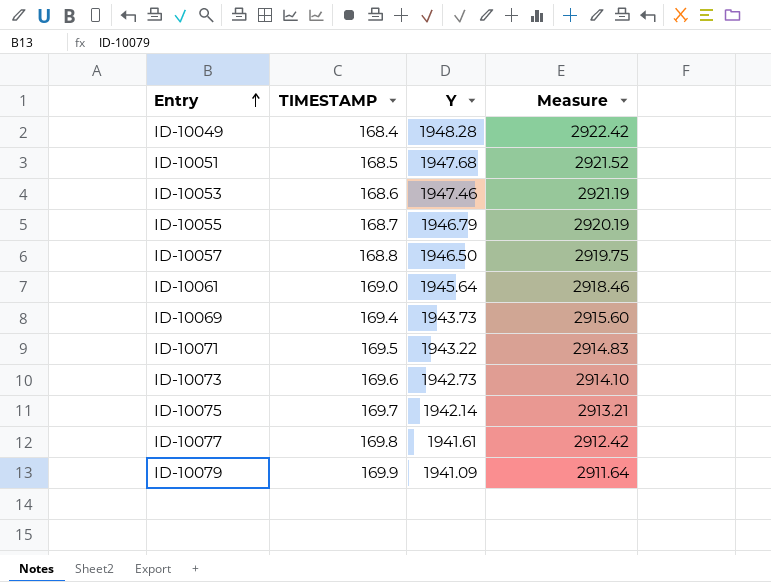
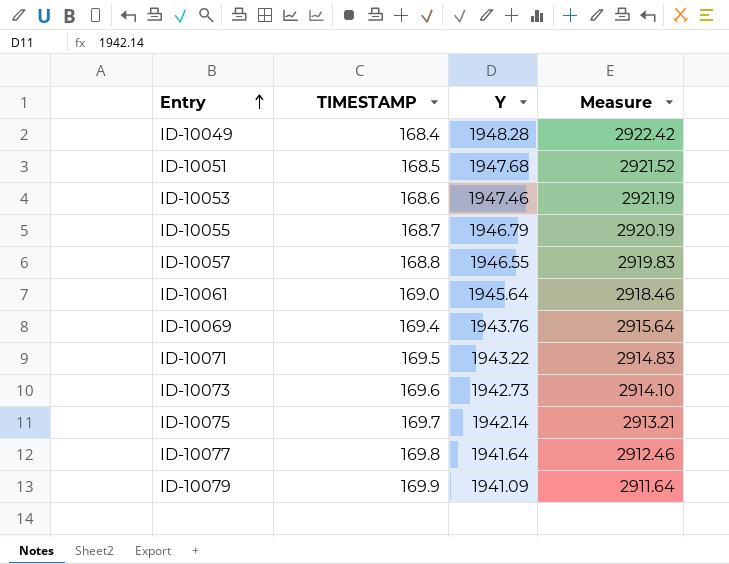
ID-10057 | Y: 1946.50 -> 1946.55
ID-10057 | Measure: 2919.75 -> 2919.83
ID-10069 | Y: 1943.73 -> 1943.76
ID-10069 | Measure: 2915.60 -> 2915.64
ID-10077 | Y: 1941.61 -> 1941.64
ID-10077 | Measure: 2912.42 -> 2912.46

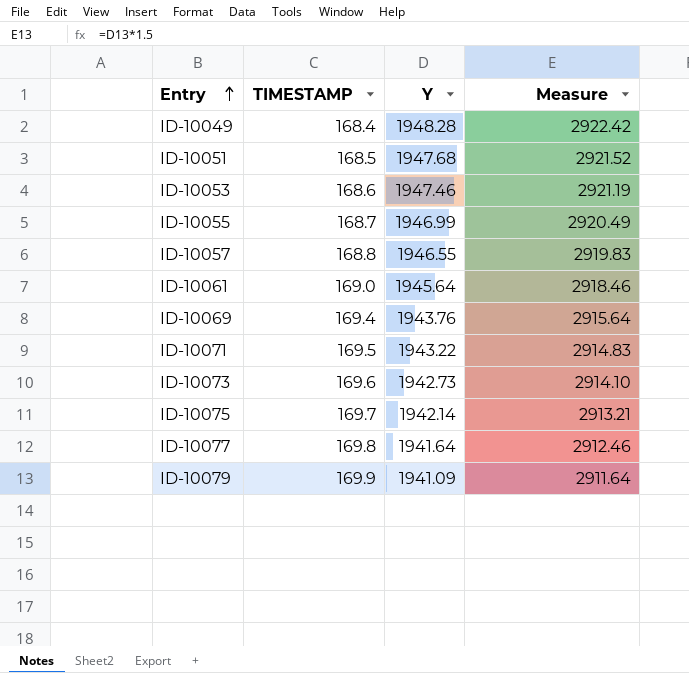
ID-10055 | Y: 1946.79 -> 1946.99
ID-10055 | Measure: 2920.19 -> 2920.49

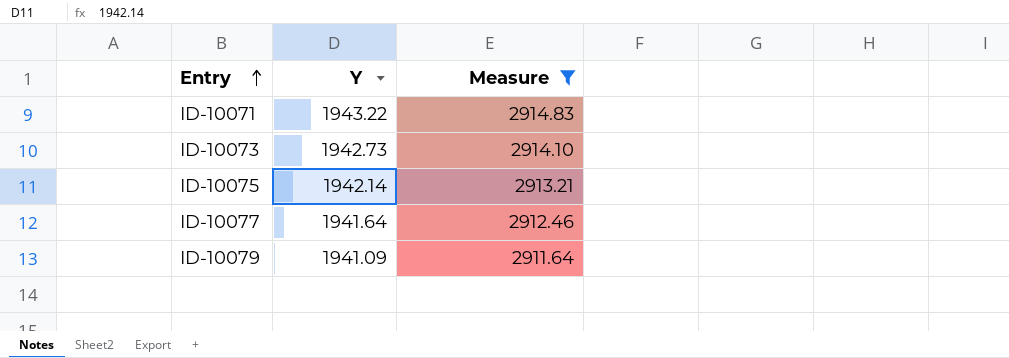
filter: none -> Measure <= 2914.83
column TIMESTAMP | position: 2 -> none

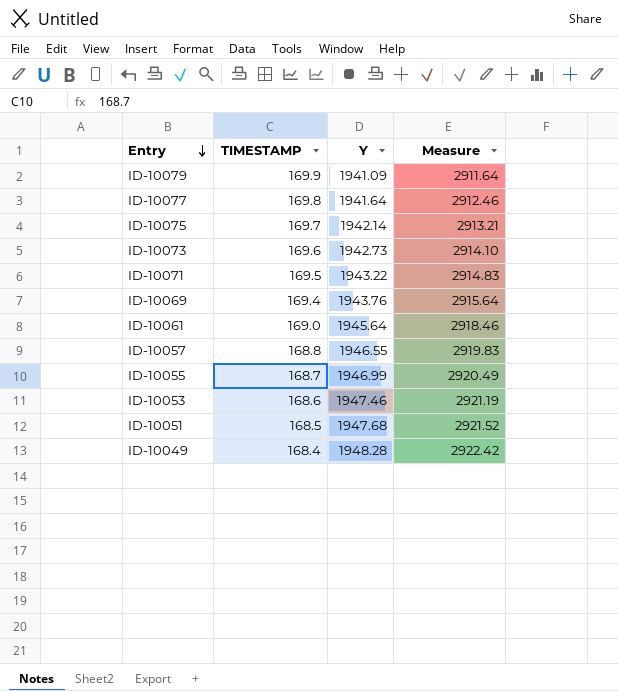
filter: Measure <= 2914.83 -> none
row order: Entry ascending -> Entry descending
column TIMESTAMP | position: none -> 2

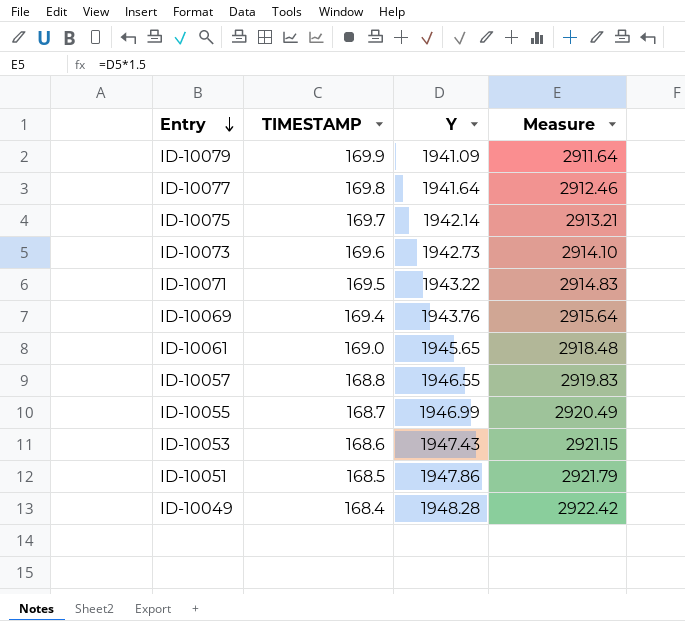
ID-10061 | Y: 1945.64 -> 1945.65
ID-10061 | Measure: 2918.46 -> 2918.48
ID-10053 | Y: 1947.46 -> 1947.43
ID-10053 | Measure: 2921.19 -> 2921.15
ID-10051 | Y: 1947.68 -> 1947.86
ID-10051 | Measure: 2921.52 -> 2921.79

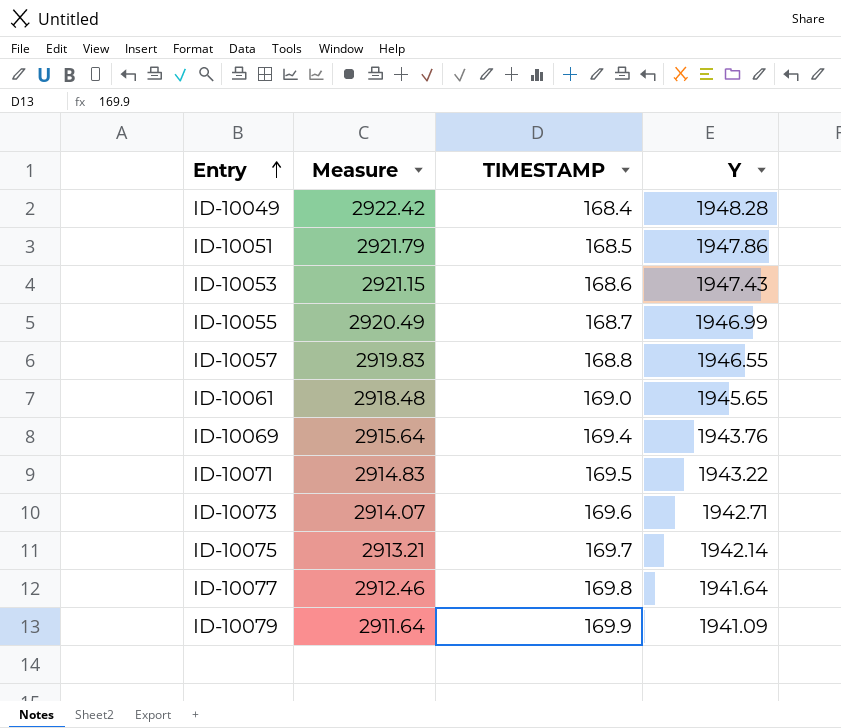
row order: Entry descending -> Entry ascending
column Measure | position: 4 -> 2
ID-10073 | Measure: 2914.10 -> 2914.07
ID-10073 | Y: 1942.73 -> 1942.71

